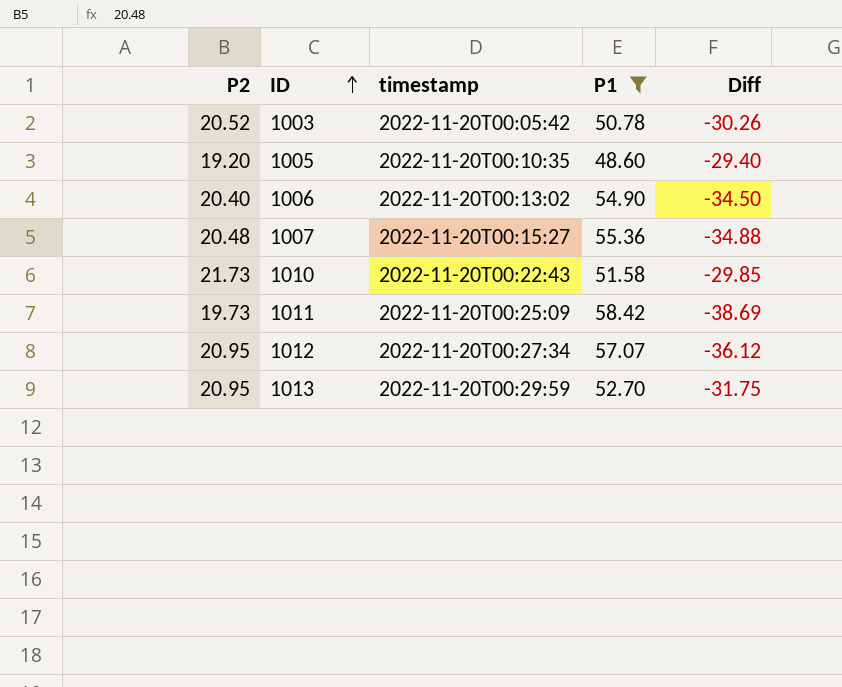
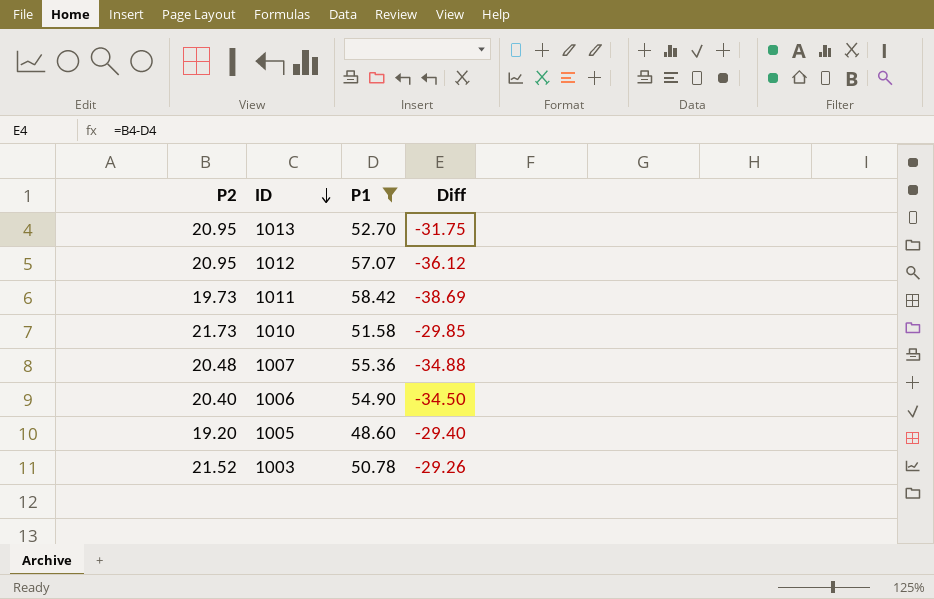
row order: ID ascending -> ID descending
column timestamp | position: 3 -> none
1003 | P2: 20.52 -> 21.52
1003 | Diff: -30.26 -> -29.26

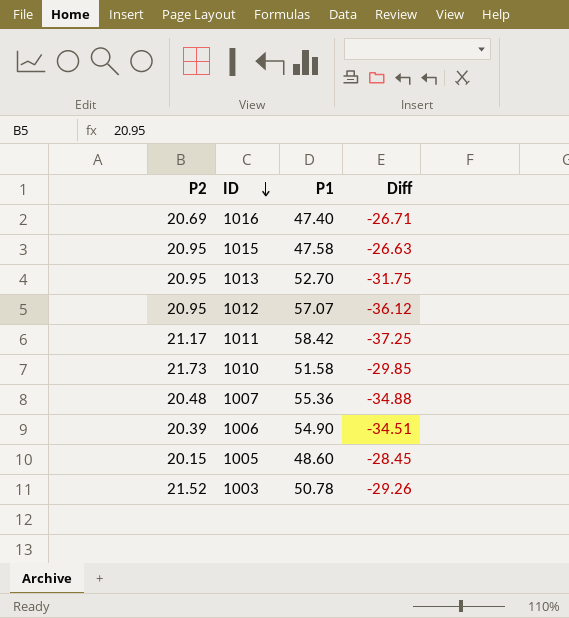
filter: P1 >= 48.60 -> none
1011 | P2: 19.73 -> 21.17
1011 | Diff: -38.69 -> -37.25
1006 | P2: 20.40 -> 20.39
1006 | Diff: -34.50 -> -34.51
1005 | P2: 19.20 -> 20.15
1005 | Diff: -29.40 -> -28.45

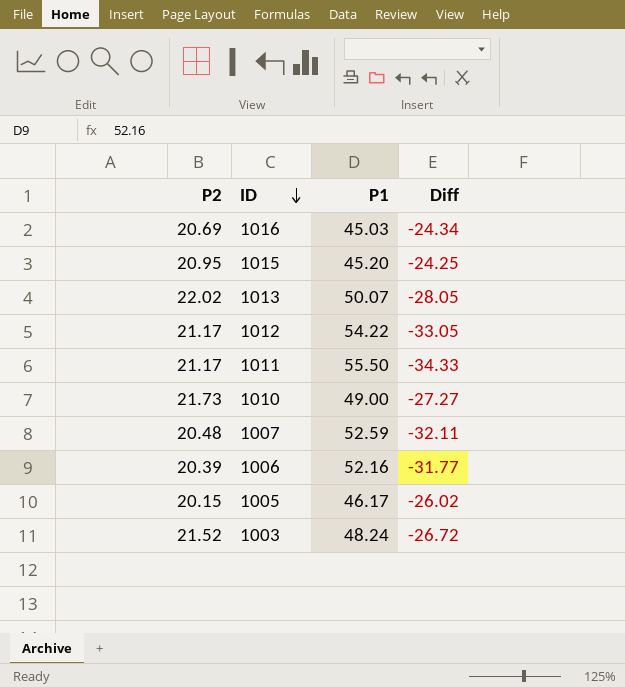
1016 | P1: 47.40 -> 45.03
1016 | Diff: -26.71 -> -24.34
1015 | P1: 47.58 -> 45.20
1015 | Diff: -26.63 -> -24.25
1013 | P2: 20.95 -> 22.02
1013 | P1: 52.70 -> 50.07
1013 | Diff: -31.75 -> -28.05
1012 | P2: 20.95 -> 21.17
1012 | P1: 57.07 -> 54.22
1012 | Diff: -36.12 -> -33.05
1011 | P1: 58.42 -> 55.50
1011 | Diff: -37.25 -> -34.33
1010 | P1: 51.58 -> 49.00
1010 | Diff: -29.85 -> -27.27
1007 | P1: 55.36 -> 52.59
1007 | Diff: -34.88 -> -32.11
1006 | P1: 54.90 -> 52.16
1006 | Diff: -34.51 -> -31.77
1005 | P1: 48.60 -> 46.17
1005 | Diff: -28.45 -> -26.02
1003 | P1: 50.78 -> 48.24
1003 | Diff: -29.26 -> -26.72

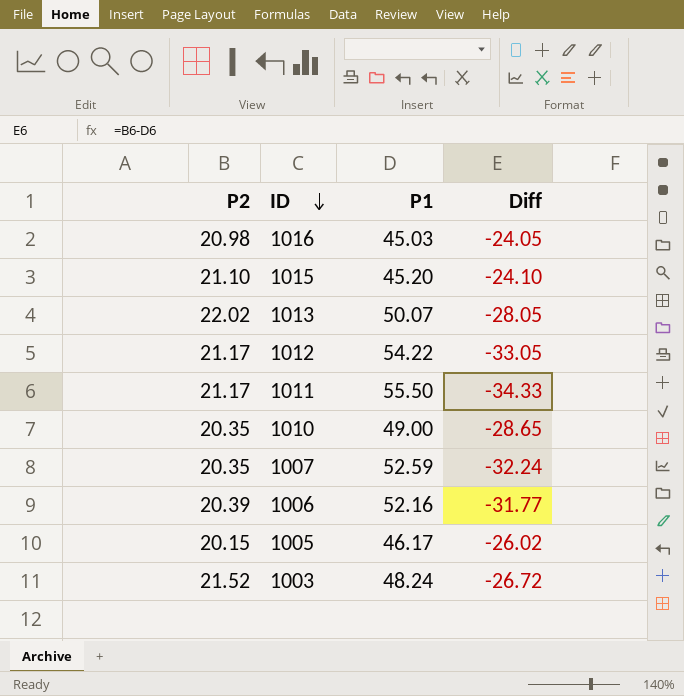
1016 | P2: 20.69 -> 20.98
1016 | Diff: -24.34 -> -24.05
1015 | P2: 20.95 -> 21.10
1015 | Diff: -24.25 -> -24.10
1010 | P2: 21.73 -> 20.35
1010 | Diff: -27.27 -> -28.65
1007 | P2: 20.48 -> 20.35
1007 | Diff: -32.11 -> -32.24

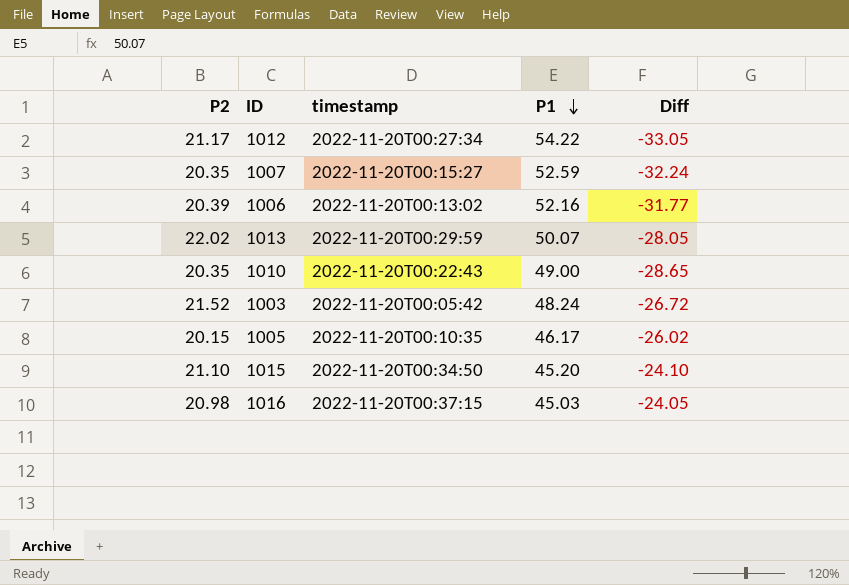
row order: ID descending -> P1 descending
column timestamp | position: none -> 3
row 1011: 21.17 | 55.50 | -34.33 -> none

